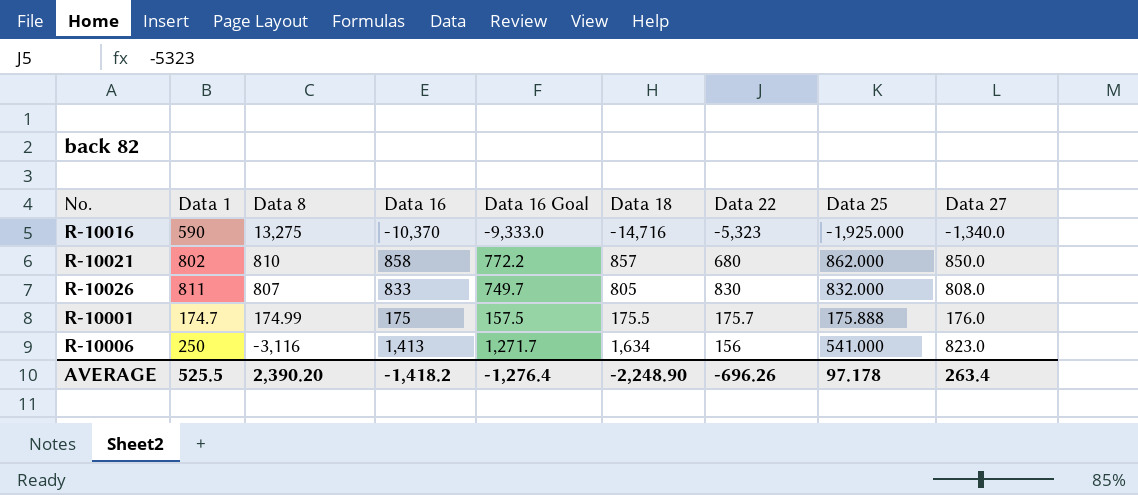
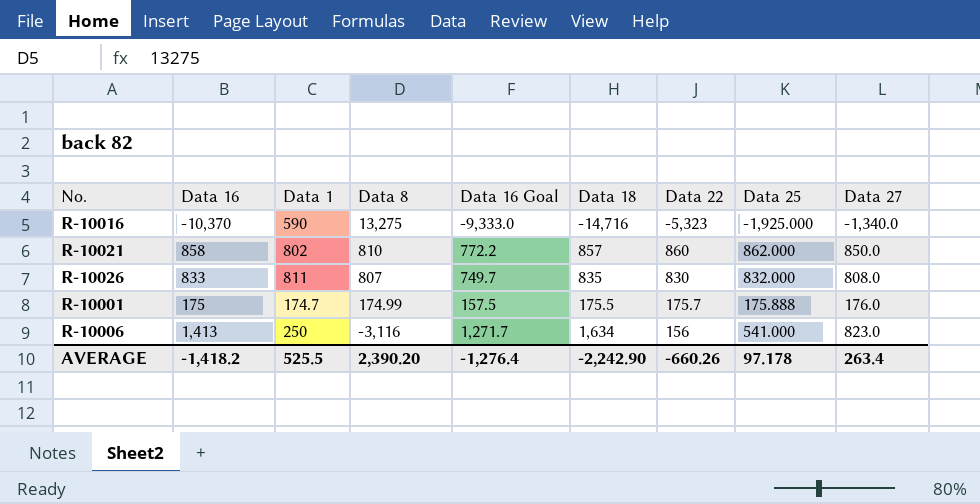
column Data 16 | position: 4 -> 2
R-10021 | Data 22: 680 -> 860
R-10026 | Data 18: 805 -> 835
AVERAGE | Data 18: -2,248.90 -> -2,242.90
AVERAGE | Data 22: -696.26 -> -660.26

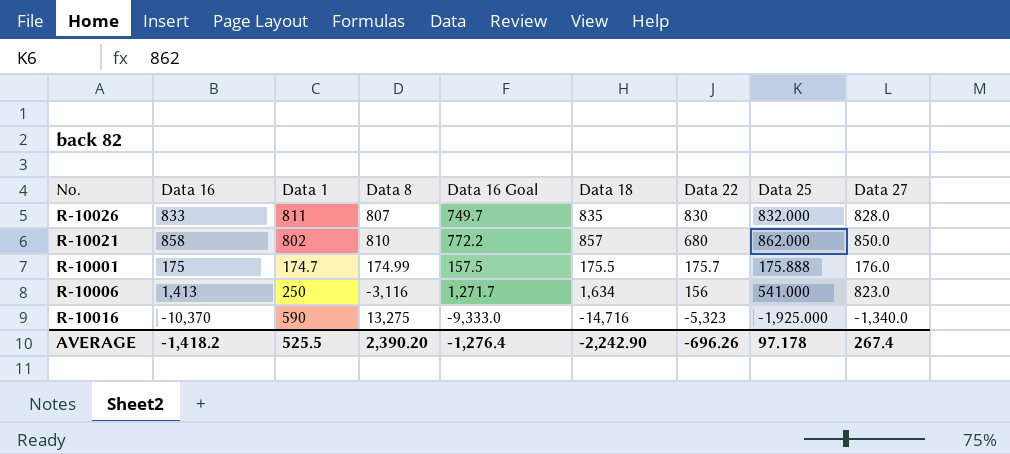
row order: Data 8 descending -> Data 22 descending
R-10026 | Data 27: 808.0 -> 828.0
R-10021 | Data 22: 860 -> 680
AVERAGE | Data 22: -660.26 -> -696.26
AVERAGE | Data 27: 263.4 -> 267.4

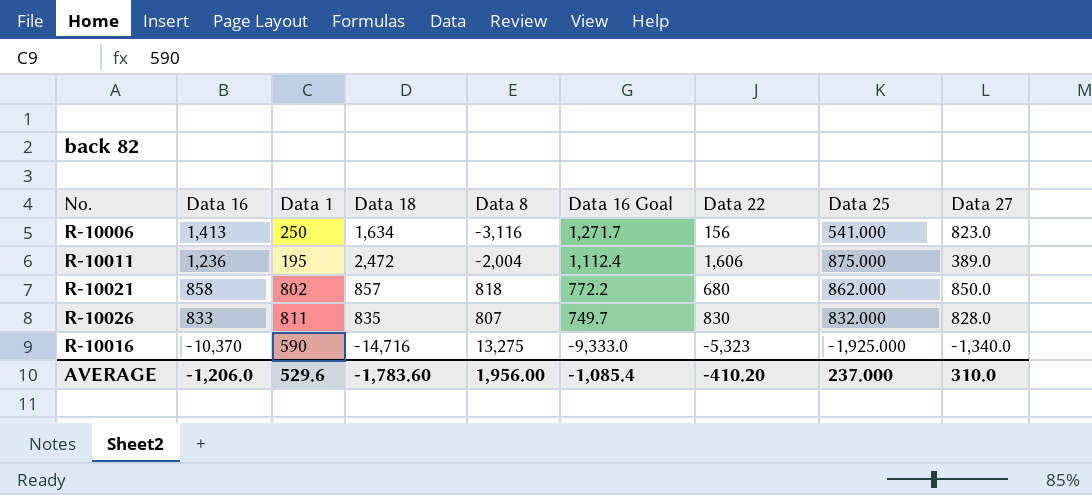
row order: Data 22 descending -> Data 16 descending
column Data 18 | position: 6 -> 4
row R-10001: 175 | 174.7 | 174.99 | 157.5 | 175.5 | 175.7 | 175.888 | 176.0 -> none
row R-10011: none -> 1,236 | 195 | 2,472 | -2,004 | 1,112.4 | 1,606 | 875.000 | 389.0
R-10021 | Data 8: 810 -> 818
AVERAGE | Data 16: -1,418.2 -> -1,206.0
AVERAGE | Data 1: 525.5 -> 529.6
AVERAGE | Data 18: -2,242.90 -> -1,783.60
AVERAGE | Data 8: 2,390.20 -> 1,956.00
AVERAGE | Data 16 Goal: -1,276.4 -> -1,085.4
AVERAGE | Data 22: -696.26 -> -410.20
AVERAGE | Data 25: 97.178 -> 237.000
AVERAGE | Data 27: 267.4 -> 310.0

